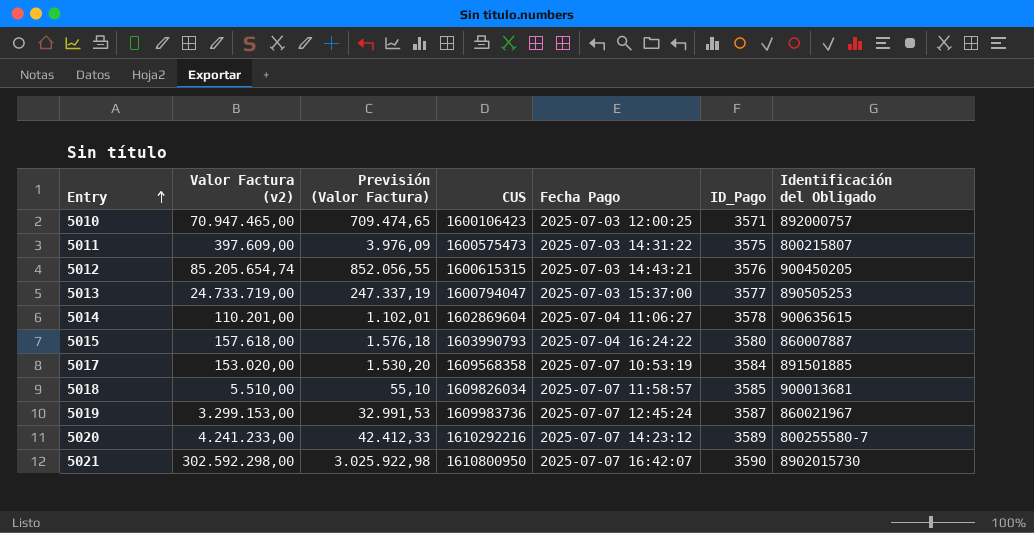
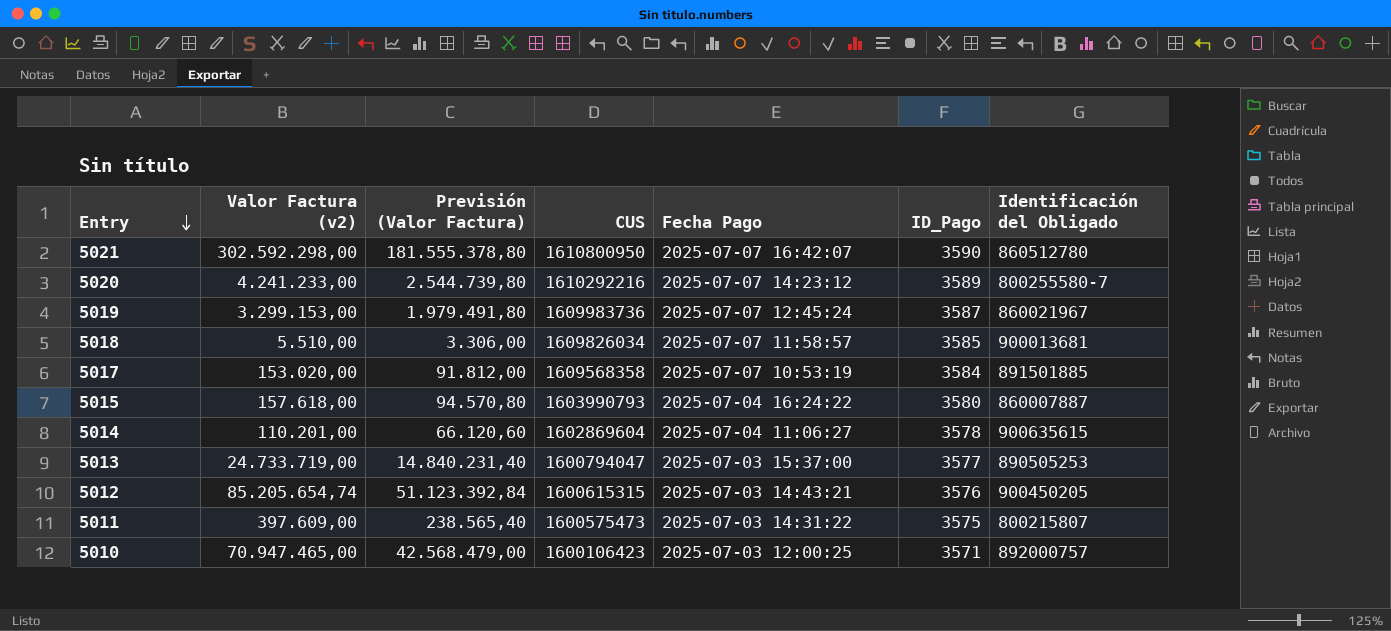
row order: Entry ascending -> Entry descending
column Previsión (Valor Factura) | formula: [Valor Factura (v2)] * 0,01 -> [Valor Factura (v2)] * 0,6
5021 | Identificación del Obligado: 8902015730 -> 860512780

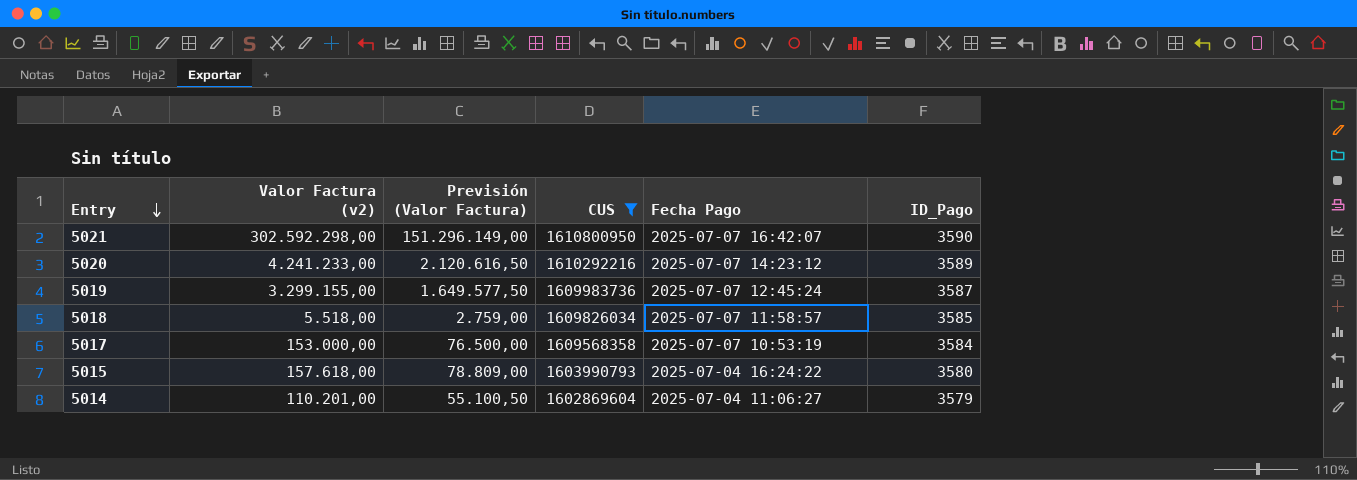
filter: none -> CUS >= 1602869604
column Identificación del Obligado | position: 7 -> none
column Previsión (Valor Factura) | formula: [Valor Factura (v2)] * 0,6 -> [Valor Factura (v2)] * 0,5
5019 | Valor Factura (v2): 3.299.153,00 -> 3.299.155,00
5018 | Valor Factura (v2): 5.510,00 -> 5.518,00
5017 | Valor Factura (v2): 153.020,00 -> 153.000,00
5014 | ID_Pago: 3578 -> 3579

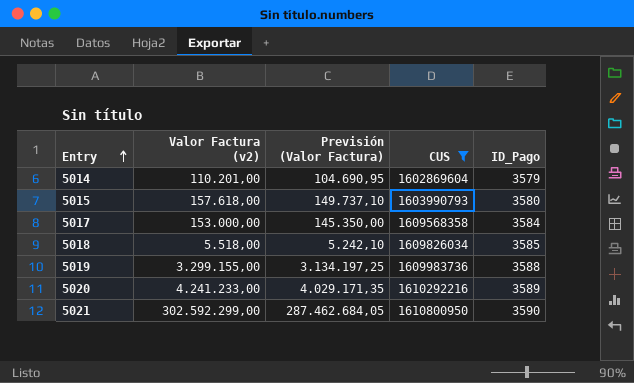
row order: Entry descending -> Entry ascending
column Fecha Pago | position: 5 -> none
column Previsión (Valor Factura) | formula: [Valor Factura (v2)] * 0,5 -> [Valor Factura (v2)] * 0,95
5019 | ID_Pago: 3587 -> 3588
5021 | Valor Factura (v2): 302.592.298,00 -> 302.592.299,00

